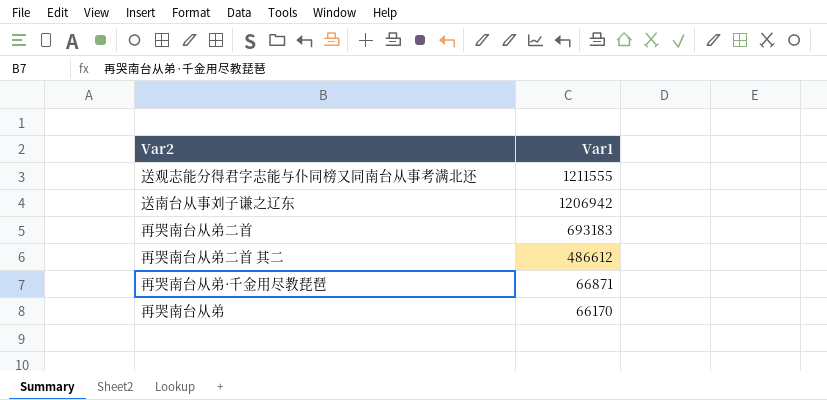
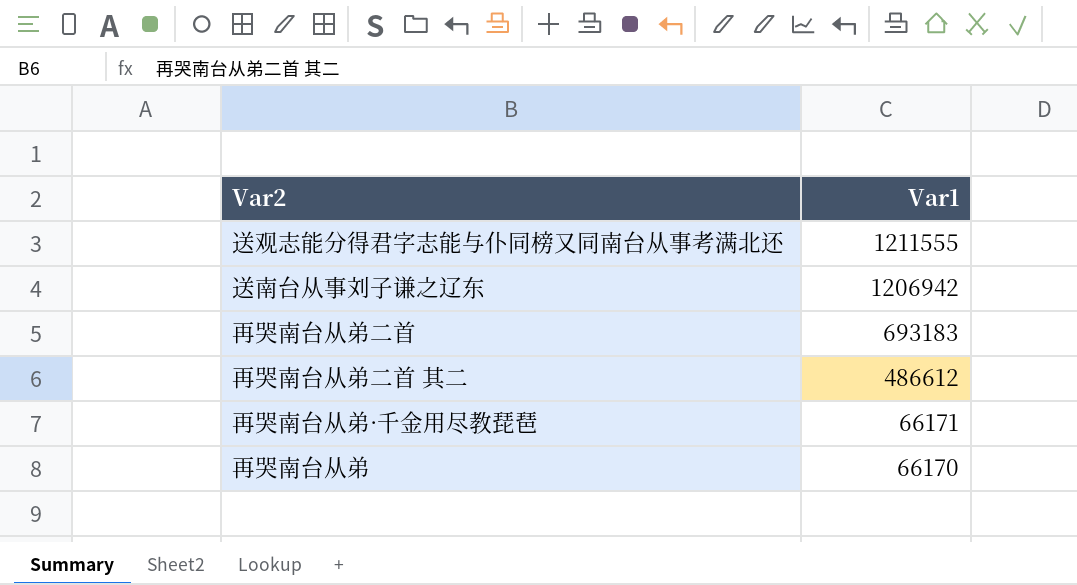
再哭南台从弟·千金用尽教琵琶 | Var1: 66871 -> 66171

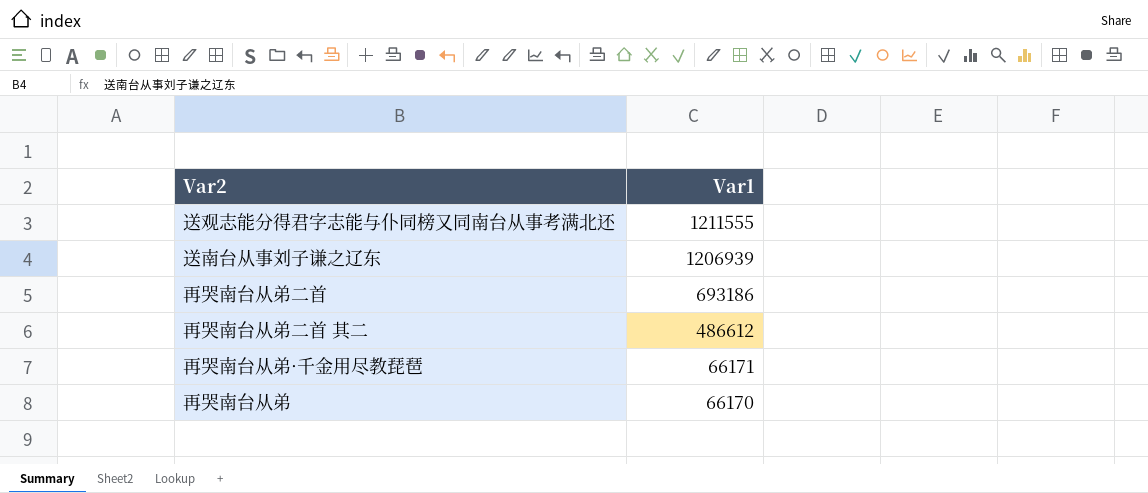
送南台从事刘子谦之辽东 | Var1: 1206942 -> 1206939
再哭南台从弟二首 | Var1: 693183 -> 693186

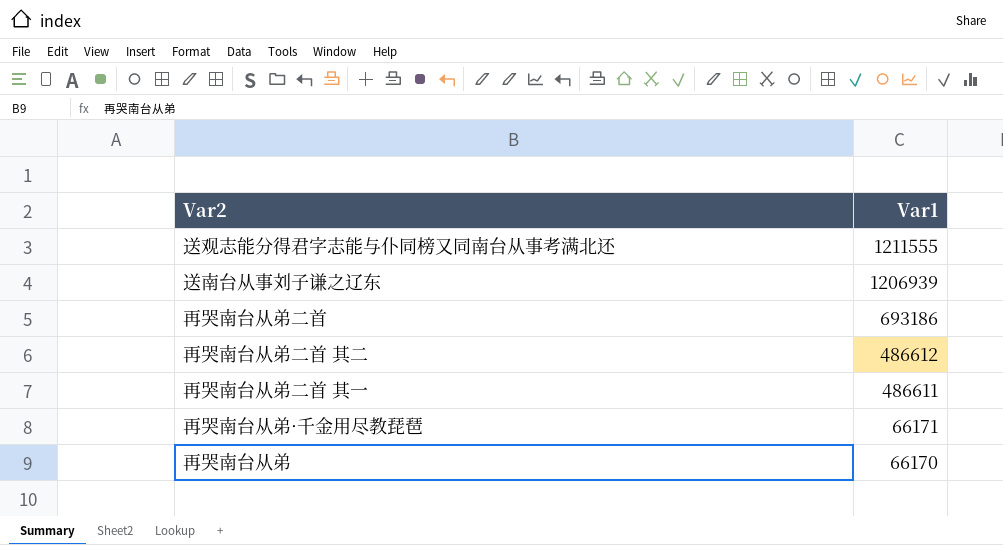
row 再哭南台从弟二首 其一: none -> 486611

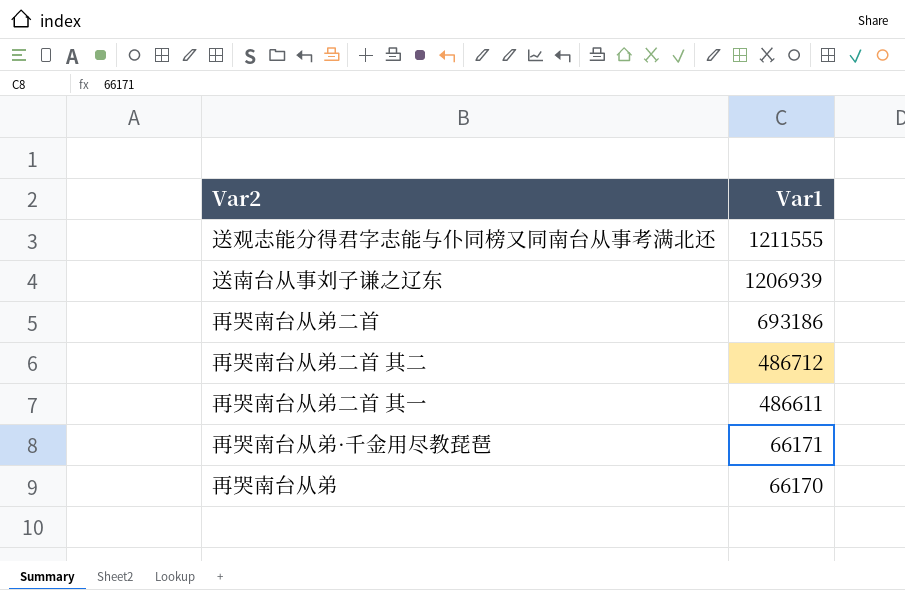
再哭南台从弟二首 其二 | Var1: 486612 -> 486712

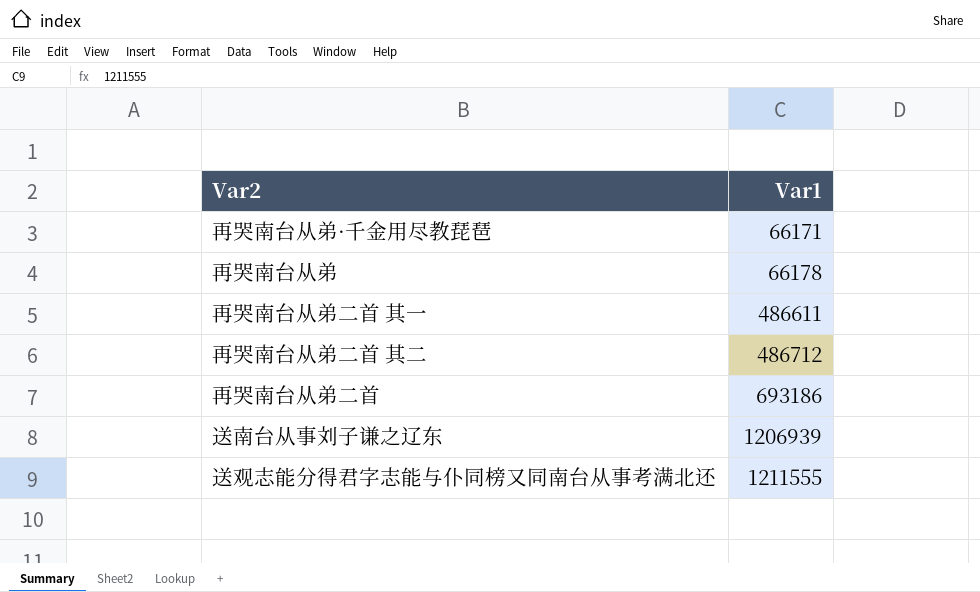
row order: Var1 descending -> Var1 ascending
再哭南台从弟 | Var1: 66170 -> 66178

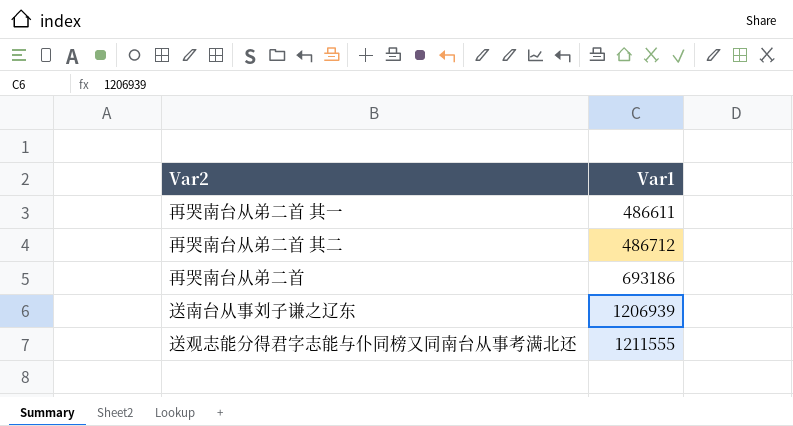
row 再哭南台从弟·千金用尽教琵琶: 66171 -> none
row 再哭南台从弟: 66178 -> none

